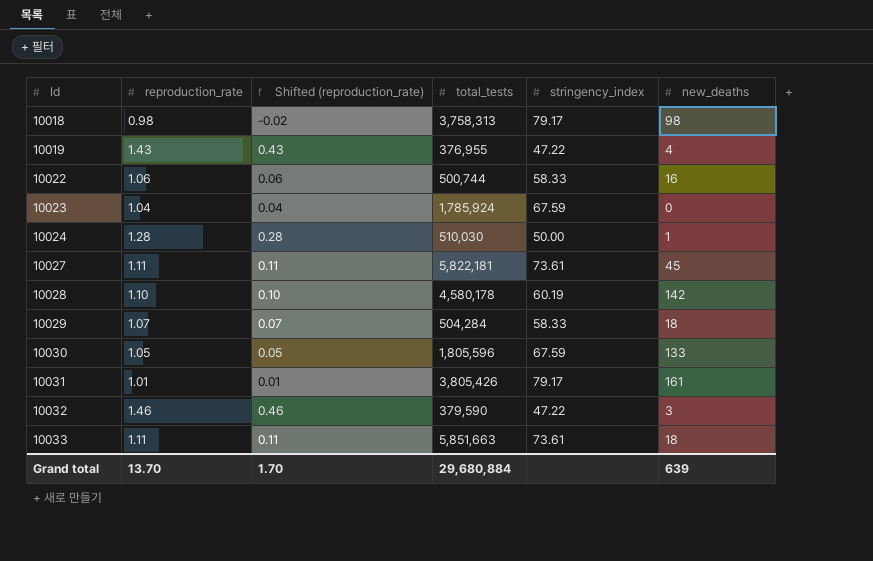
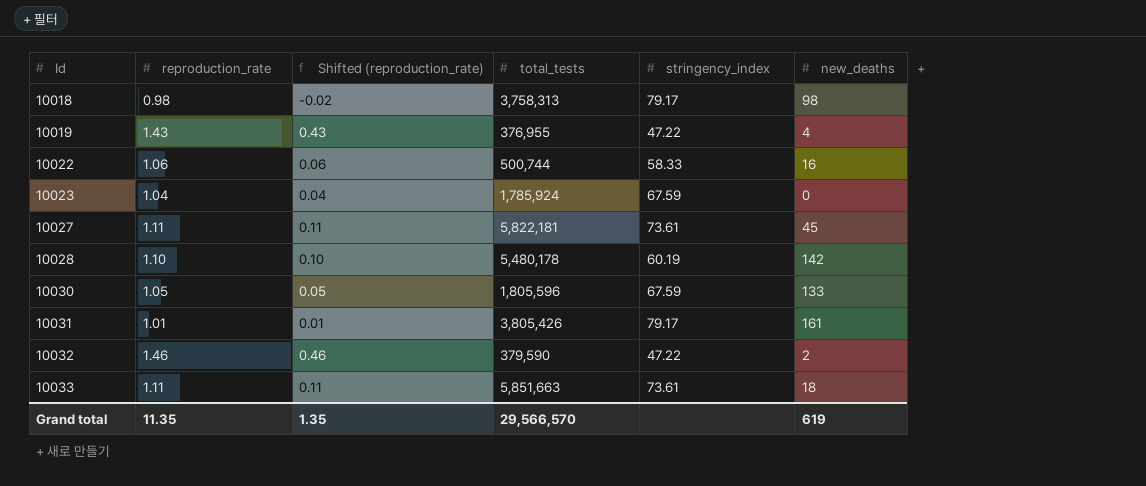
row 10024: 1.28 | 0.28 | 510,030 | 50.00 | 1 -> none
row 10029: 1.07 | 0.07 | 504,284 | 58.33 | 18 -> none
10028 | total_tests: 4,580,178 -> 5,480,178
10032 | new_deaths: 3 -> 2
Grand total | reproduction_rate: 13.70 -> 11.35
Grand total | Shifted (reproduction_rate): 1.70 -> 1.35
Grand total | total_tests: 29,680,884 -> 29,566,570
Grand total | new_deaths: 639 -> 619

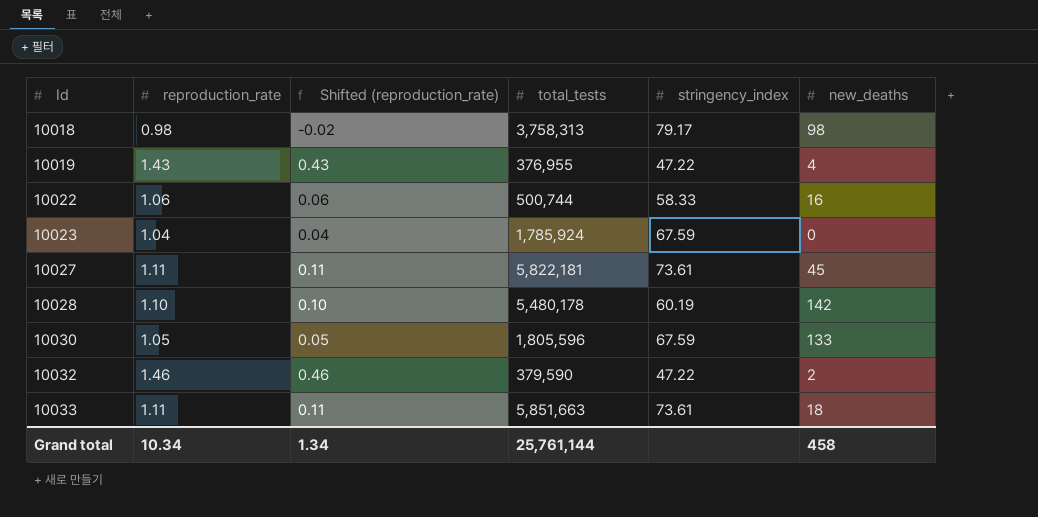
row 10031: 1.01 | 0.01 | 3,805,426 | 79.17 | 161 -> none
Grand total | reproduction_rate: 11.35 -> 10.34
Grand total | Shifted (reproduction_rate): 1.35 -> 1.34
Grand total | total_tests: 29,566,570 -> 25,761,144
Grand total | new_deaths: 619 -> 458

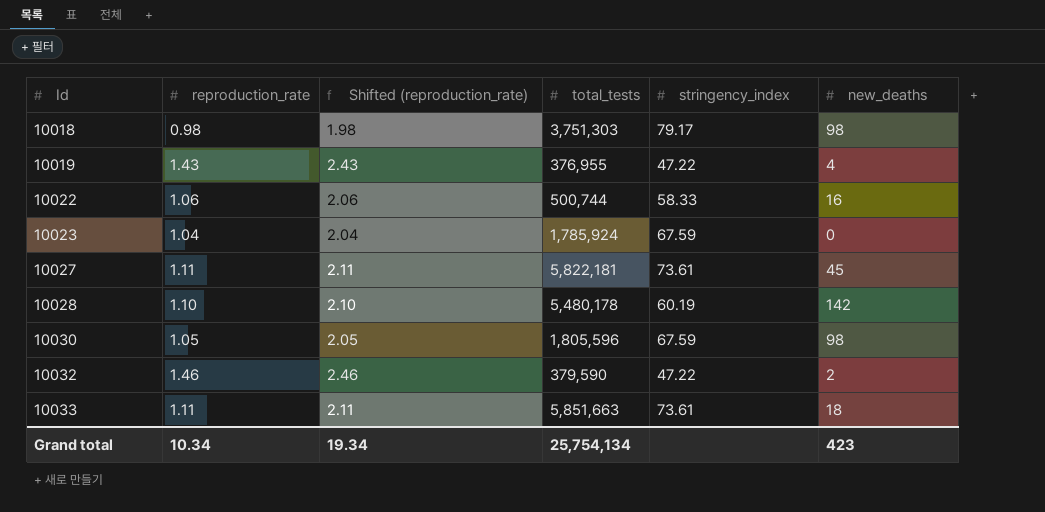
column Shifted (reproduction_rate) | formula: [reproduction_rate] - 1 -> [reproduction_rate] + 1
10018 | total_tests: 3,758,313 -> 3,751,303
10030 | new_deaths: 133 -> 98
Grand total | Shifted (reproduction_rate): 1.34 -> 19.34
Grand total | total_tests: 25,761,144 -> 25,754,134
Grand total | new_deaths: 458 -> 423

